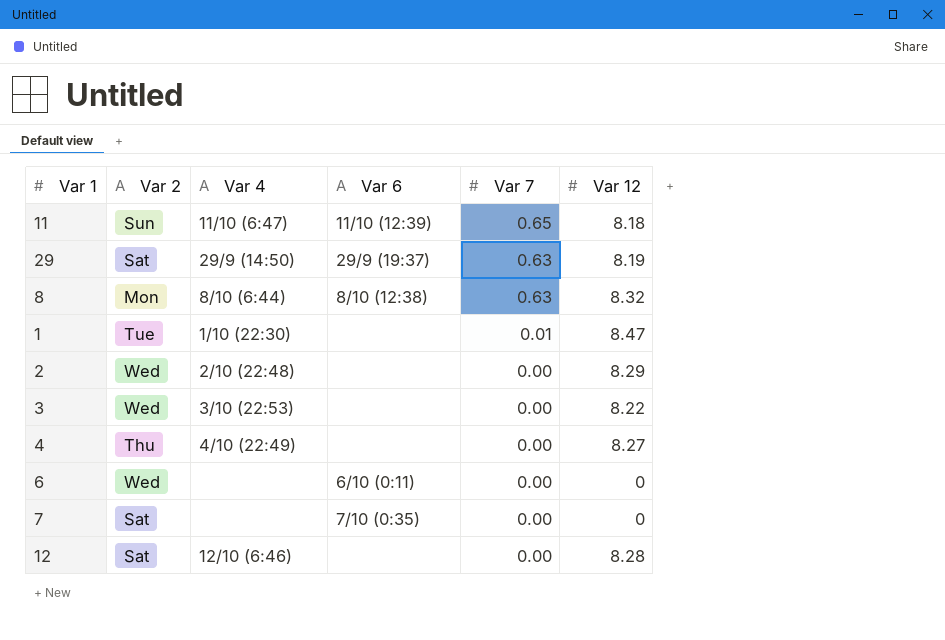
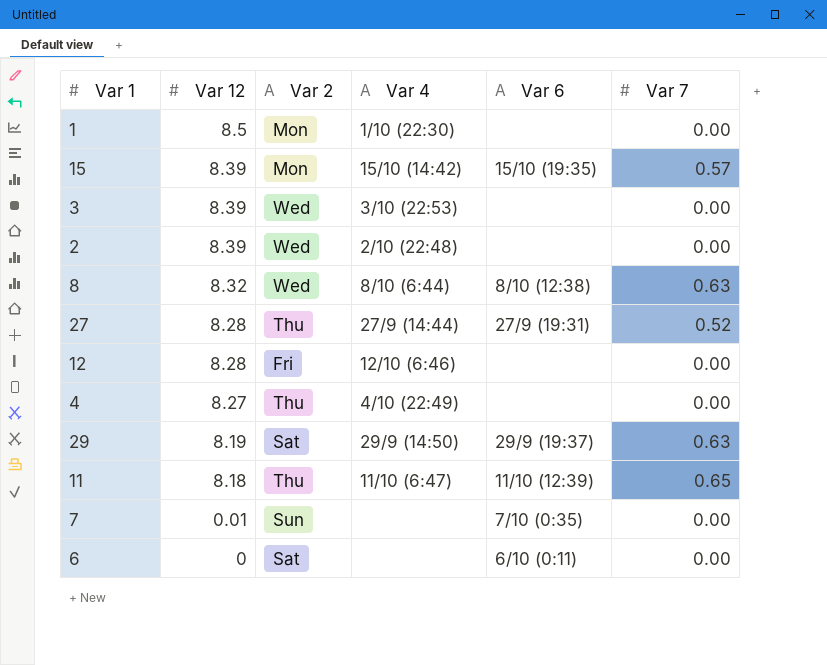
row order: Var 7 descending -> Var 12 descending
column Var 12 | position: 6 -> 2
1 | Var 12: 8.47 -> 8.5
1 | Var 2: Tue -> Mon
1 | Var 7: 0.01 -> 0.00
row 15: none -> 8.39 | Mon | 15/10 (14:42) | 15/10 (19:35) | 0.57
3 | Var 12: 8.22 -> 8.39
2 | Var 12: 8.29 -> 8.39
8 | Var 2: Mon -> Wed
row 27: none -> 8.28 | Thu | 27/9 (14:44) | 27/9 (19:31) | 0.52
12 | Var 2: Sat -> Fri
11 | Var 2: Sun -> Thu
7 | Var 12: 0 -> 0.01
7 | Var 2: Sat -> Sun
6 | Var 2: Wed -> Sat

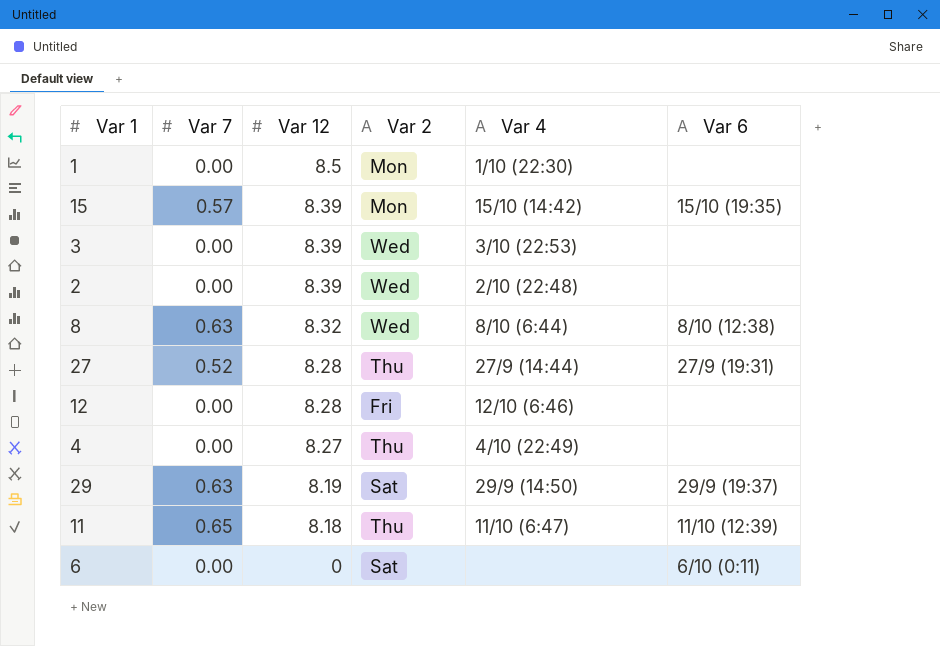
column Var 7 | position: 6 -> 2
row 7: 0.01 | Sun | none | 7/10 (0:35) | 0.00 -> none

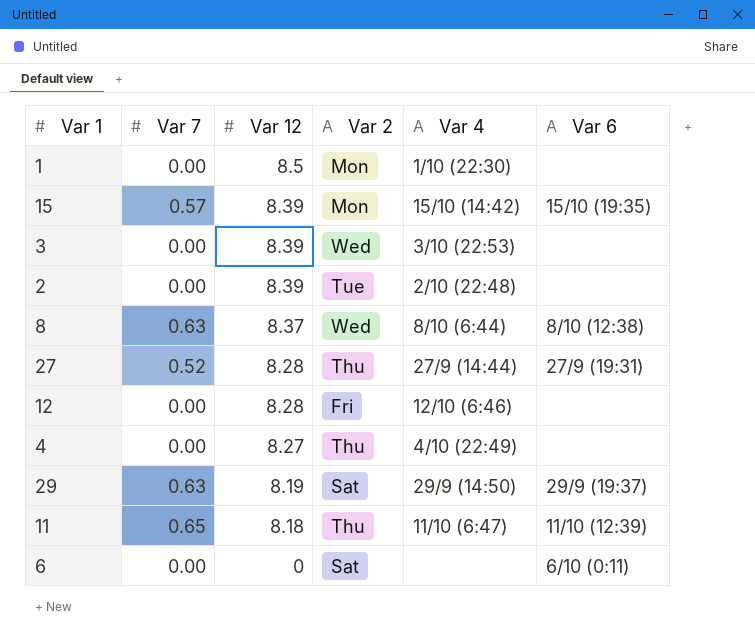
2 | Var 2: Wed -> Tue
8 | Var 12: 8.32 -> 8.37

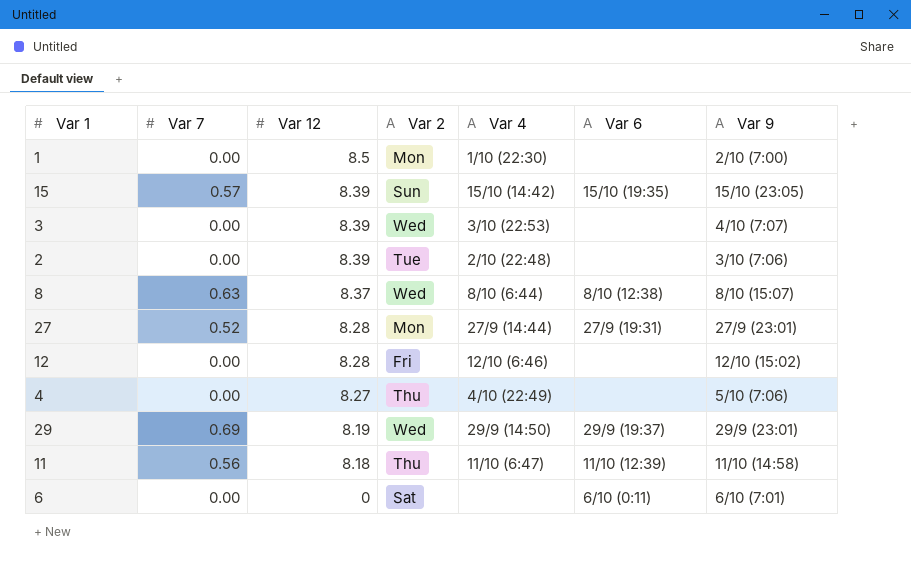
column Var 9 | position: none -> 7
15 | Var 2: Mon -> Sun
27 | Var 2: Thu -> Mon
29 | Var 7: 0.63 -> 0.69
29 | Var 2: Sat -> Wed
11 | Var 7: 0.65 -> 0.56

